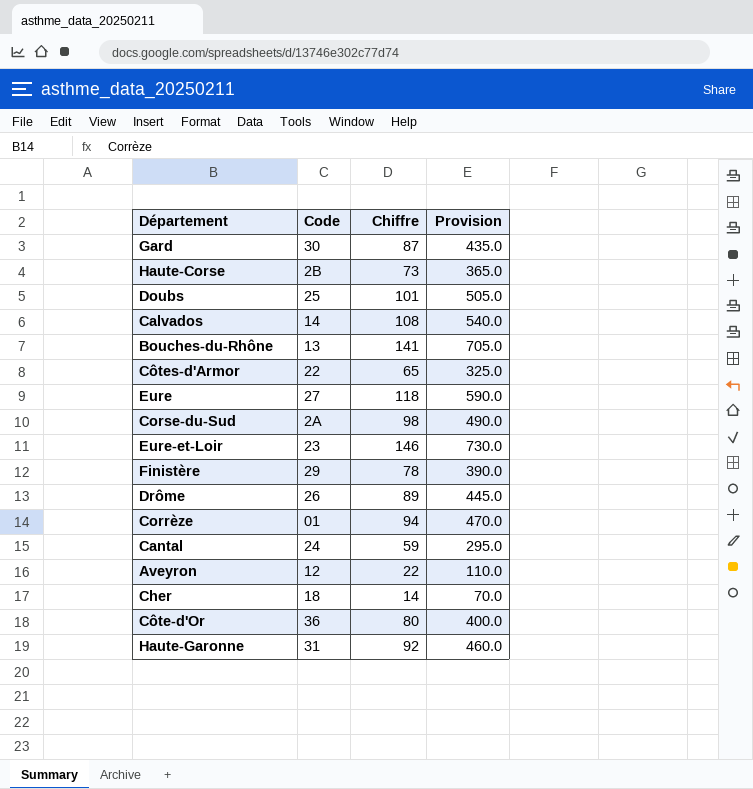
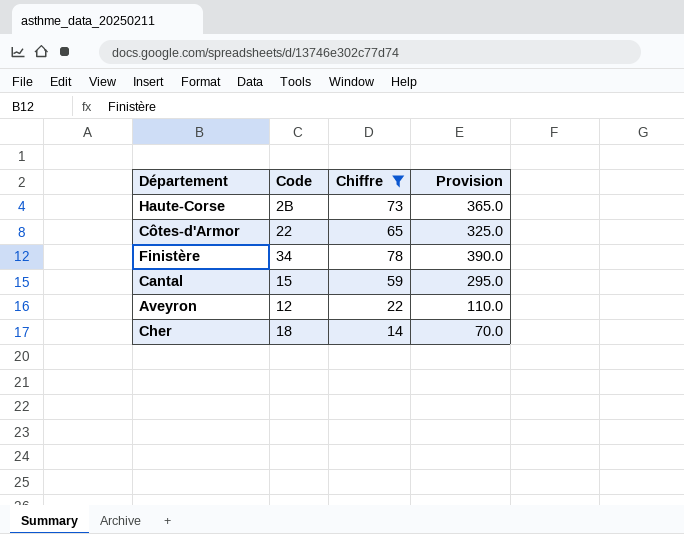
filter: none -> Chiffre <= 78
Finistère | Code: 29 -> 34
Cantal | Code: 24 -> 15

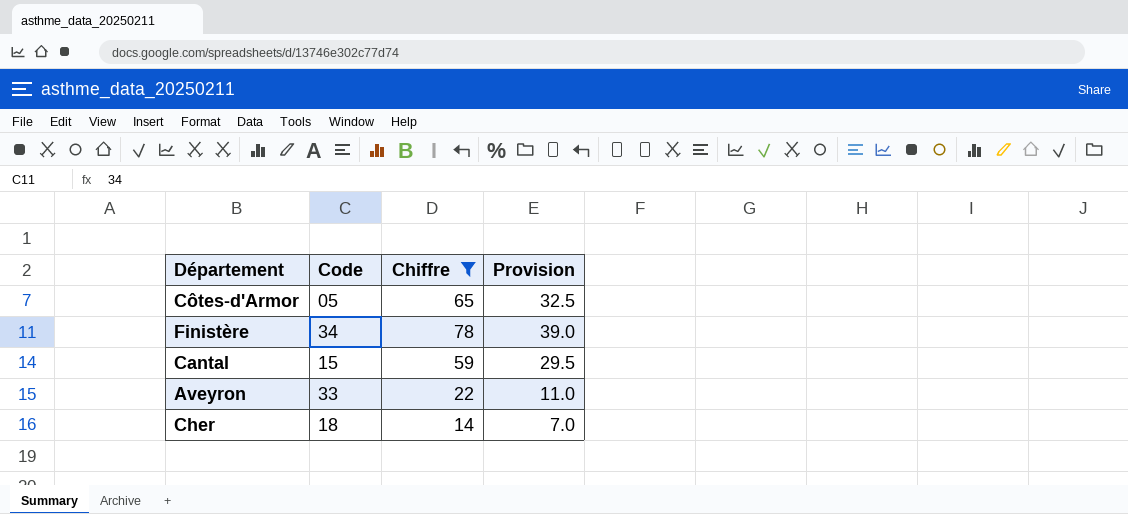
column Provision | formula: [Chiffre] * 5 -> [Chiffre] * 0.5
row Haute-Corse: 2B | 73 | 365.0 -> none
Côtes-d'Armor | Code: 22 -> 05
Aveyron | Code: 12 -> 33

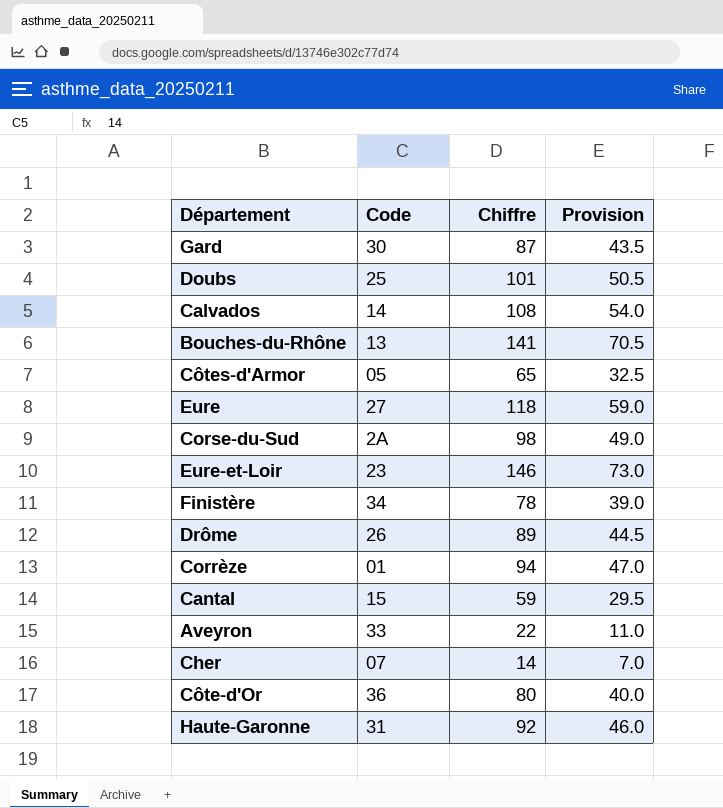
filter: Chiffre <= 78 -> none
Cher | Code: 18 -> 07

